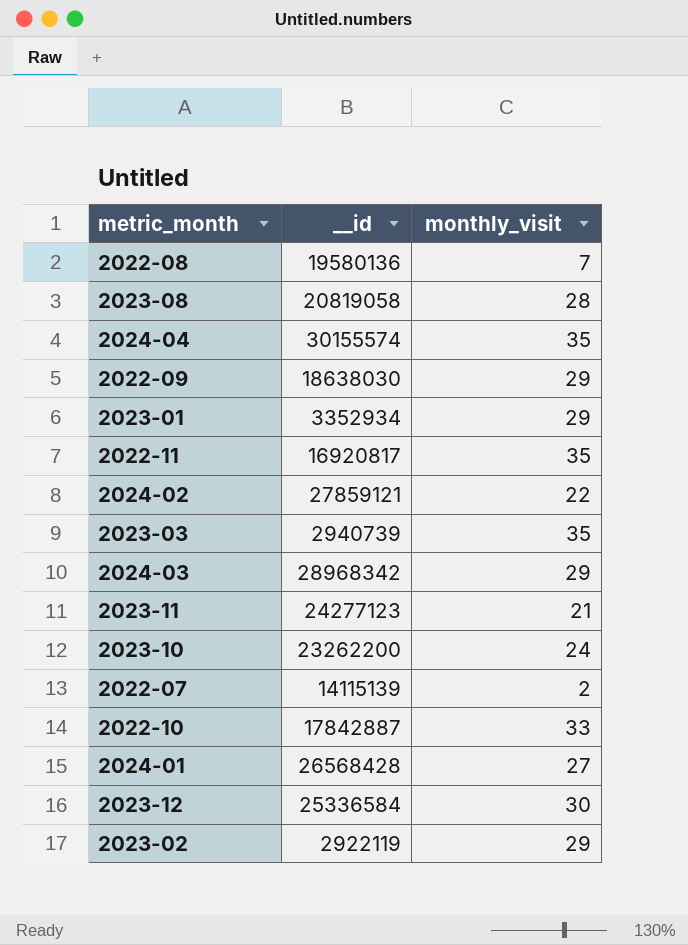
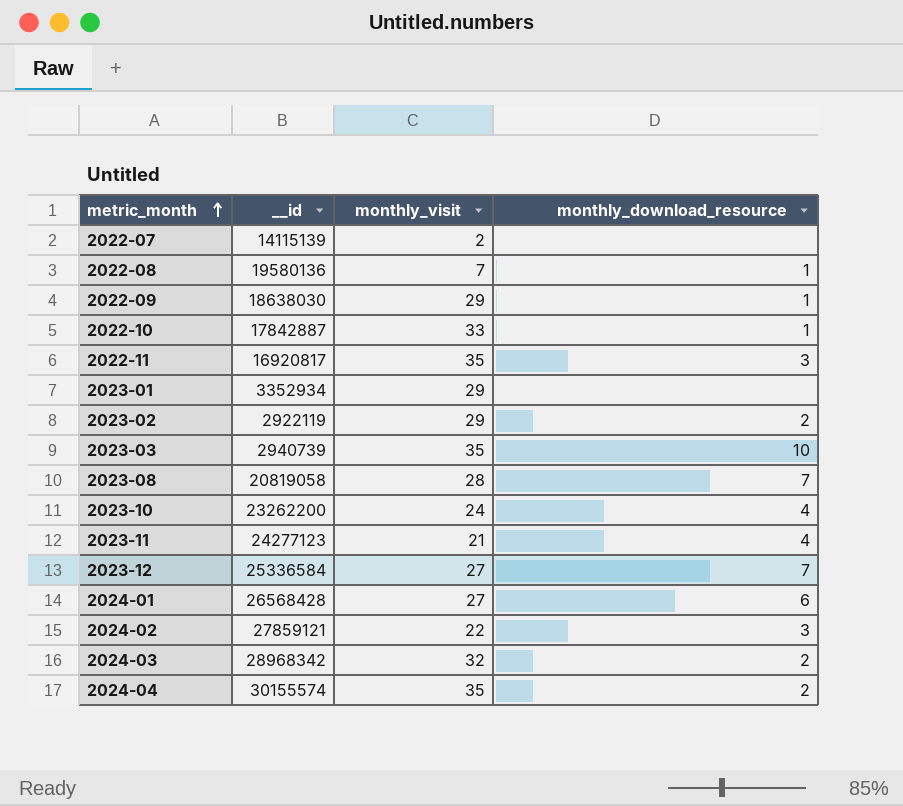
row order: none -> metric_month ascending
column monthly_download_resource | position: none -> 4
2023-12 | monthly_visit: 30 -> 27
2024-03 | monthly_visit: 29 -> 32

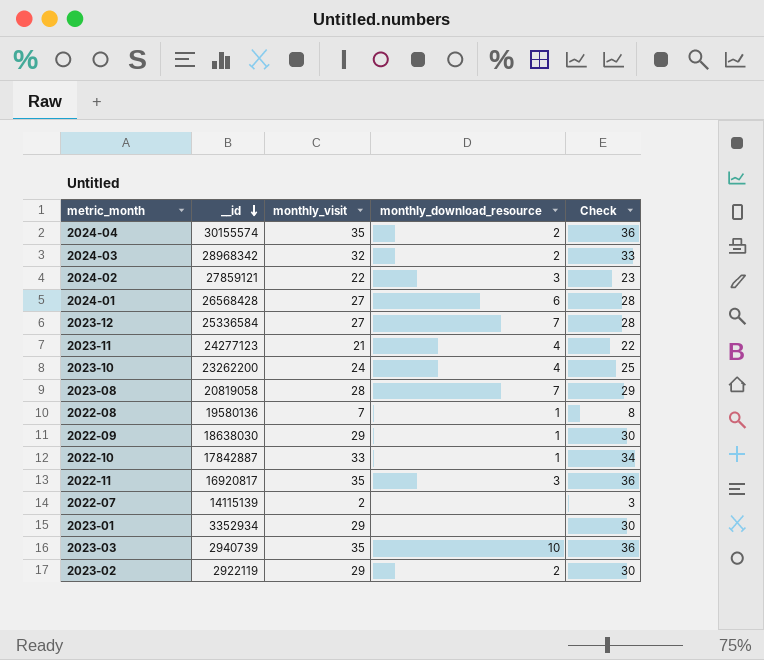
row order: metric_month ascending -> __id descending
column Check | formula: none -> [monthly_visit] + 1

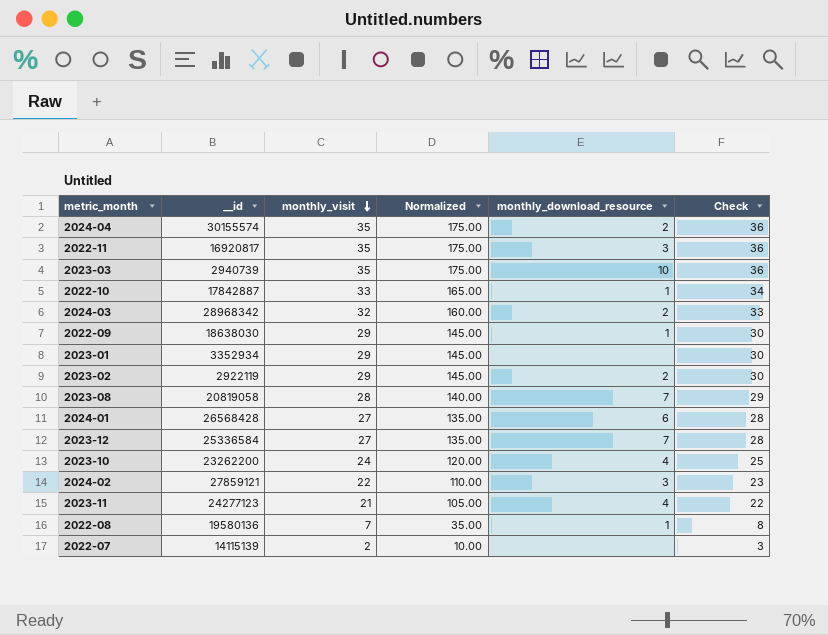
row order: __id descending -> monthly_visit descending
column Normalized | formula: none -> [monthly_visit] * 5

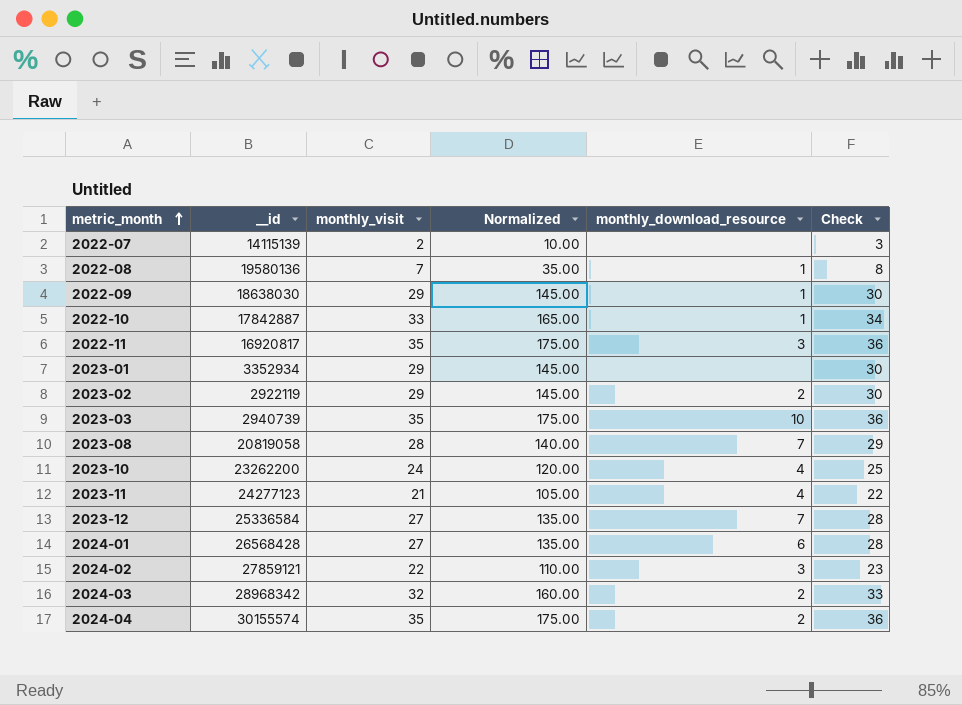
row order: monthly_visit descending -> metric_month ascending

